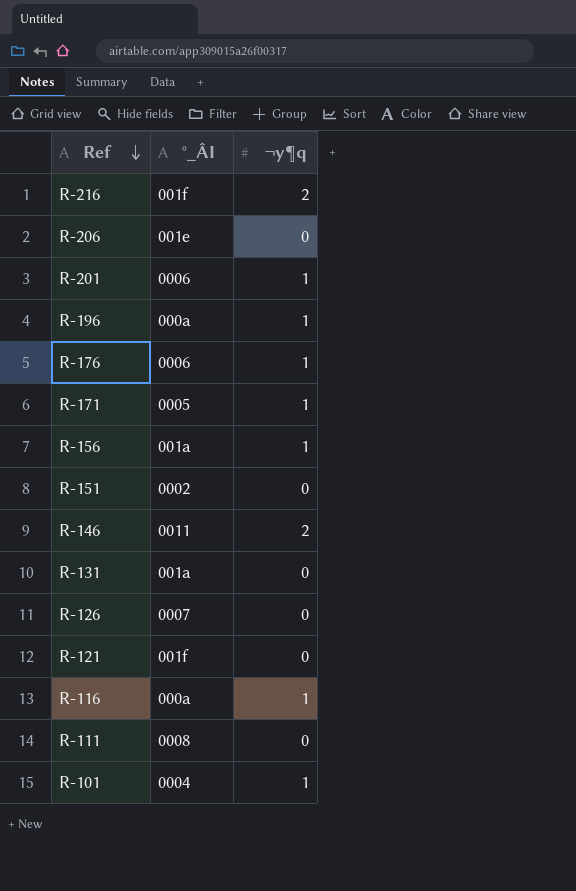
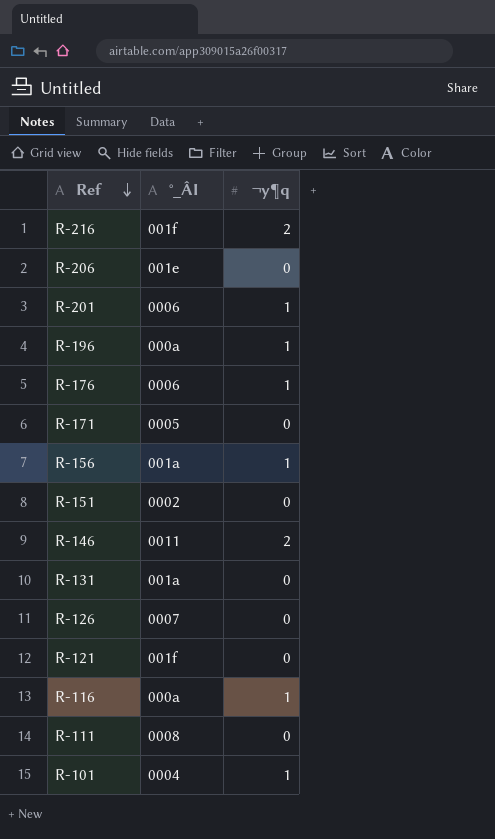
R-171 | ¬y¶q: 1 -> 0

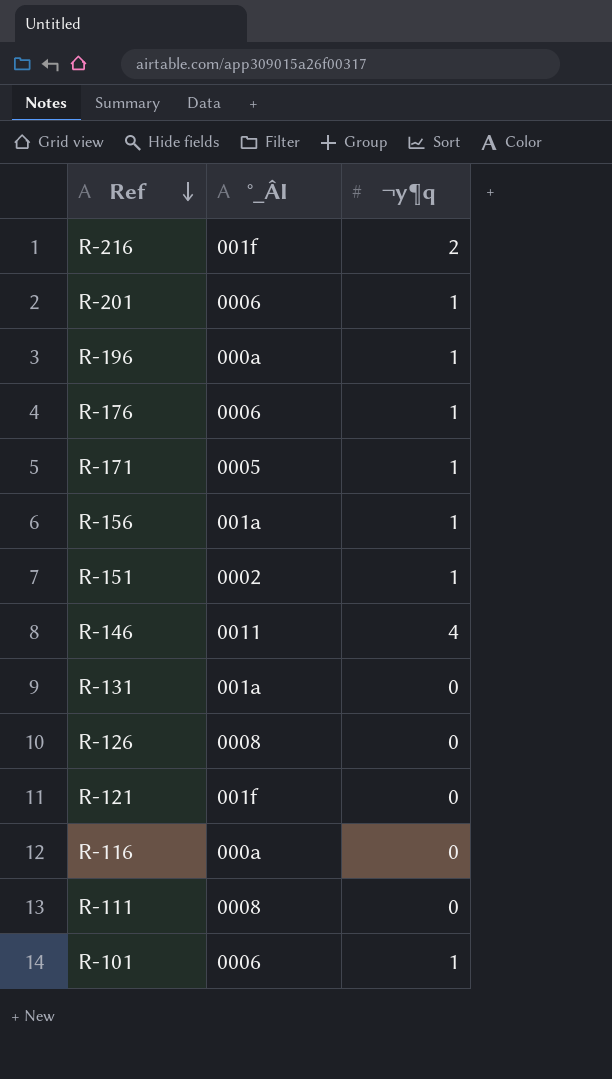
row R-206: 001e | 0 -> none
R-171 | ¬y¶q: 0 -> 1
R-151 | ¬y¶q: 0 -> 1
R-146 | ¬y¶q: 2 -> 4
R-126 | °_ÂI: 0007 -> 0008
R-116 | ¬y¶q: 1 -> 0
R-101 | °_ÂI: 0004 -> 0006

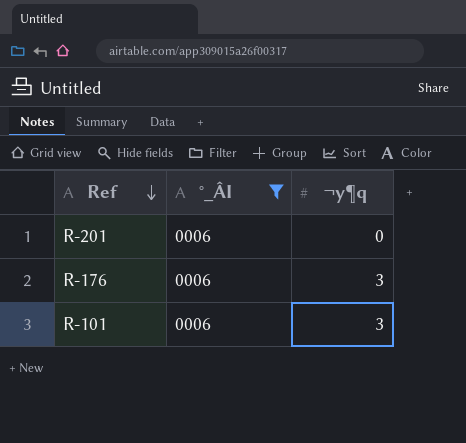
filter: none -> °_ÂI = 0006
R-201 | ¬y¶q: 1 -> 0
R-176 | ¬y¶q: 1 -> 3
R-101 | ¬y¶q: 1 -> 3

